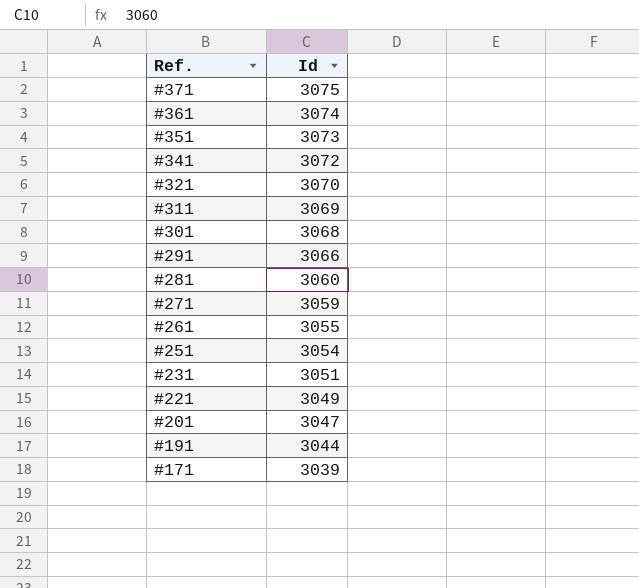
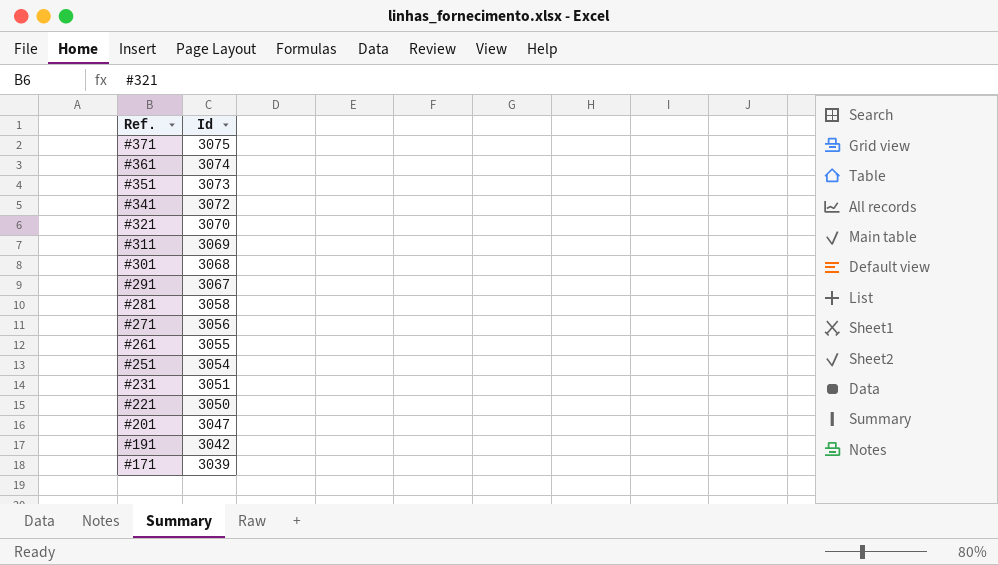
#291 | Id: 3066 -> 3067
#281 | Id: 3060 -> 3058
#271 | Id: 3059 -> 3056
#221 | Id: 3049 -> 3050
#191 | Id: 3044 -> 3042

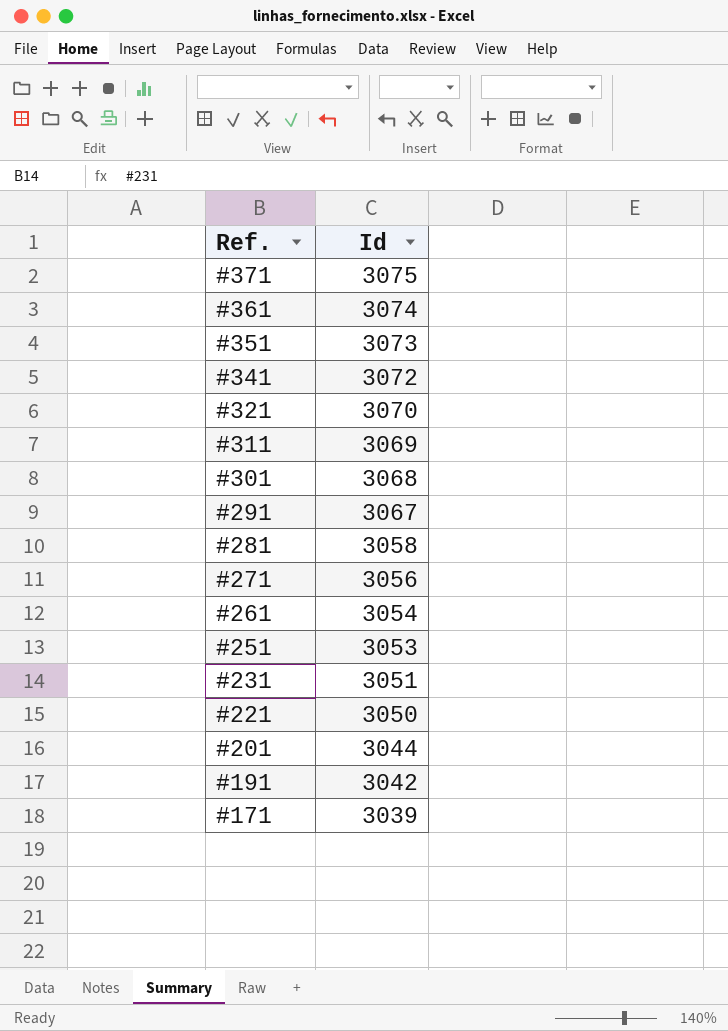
#261 | Id: 3055 -> 3054
#251 | Id: 3054 -> 3053
#201 | Id: 3047 -> 3044

